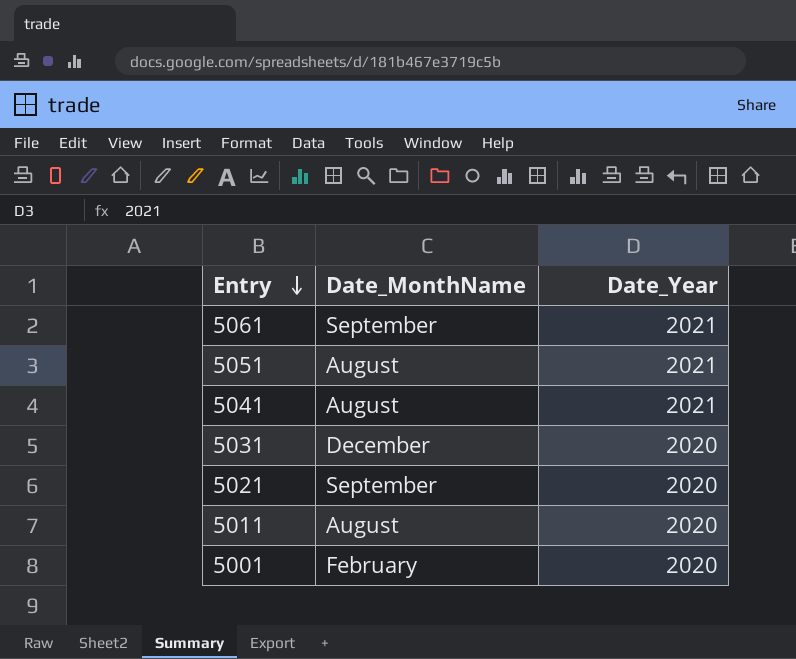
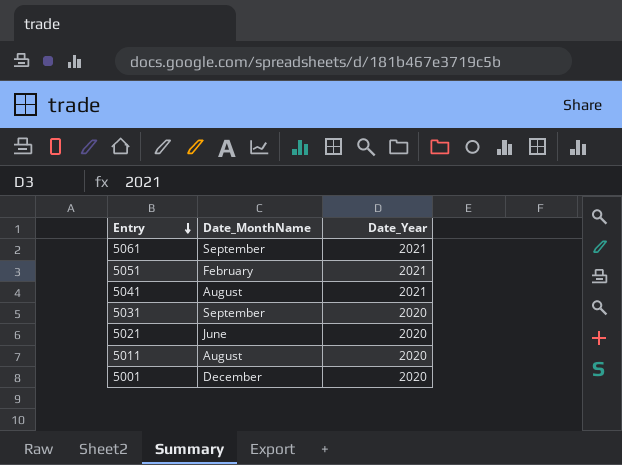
5051 | Date_MonthName: August -> February
5031 | Date_MonthName: December -> September
5021 | Date_MonthName: September -> June
5001 | Date_MonthName: February -> December

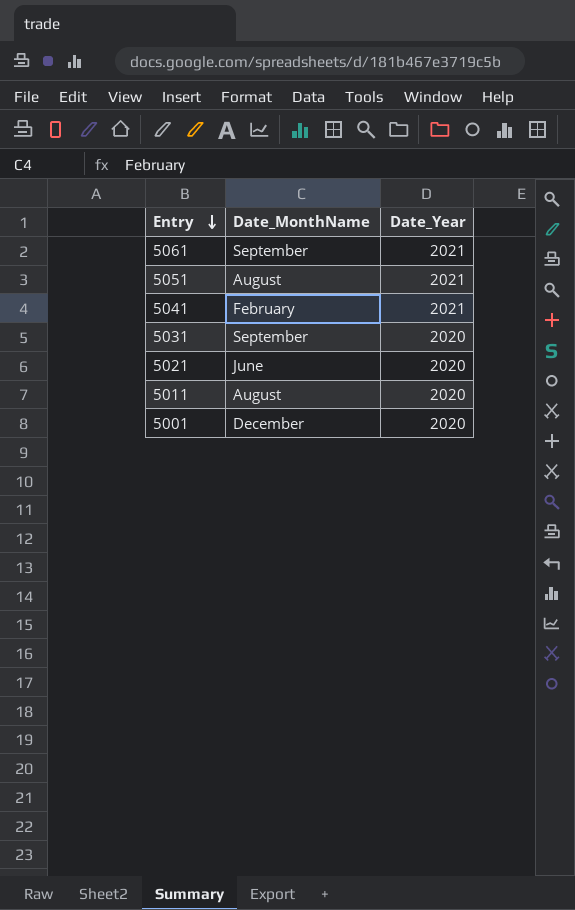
5051 | Date_MonthName: February -> August
5041 | Date_MonthName: August -> February

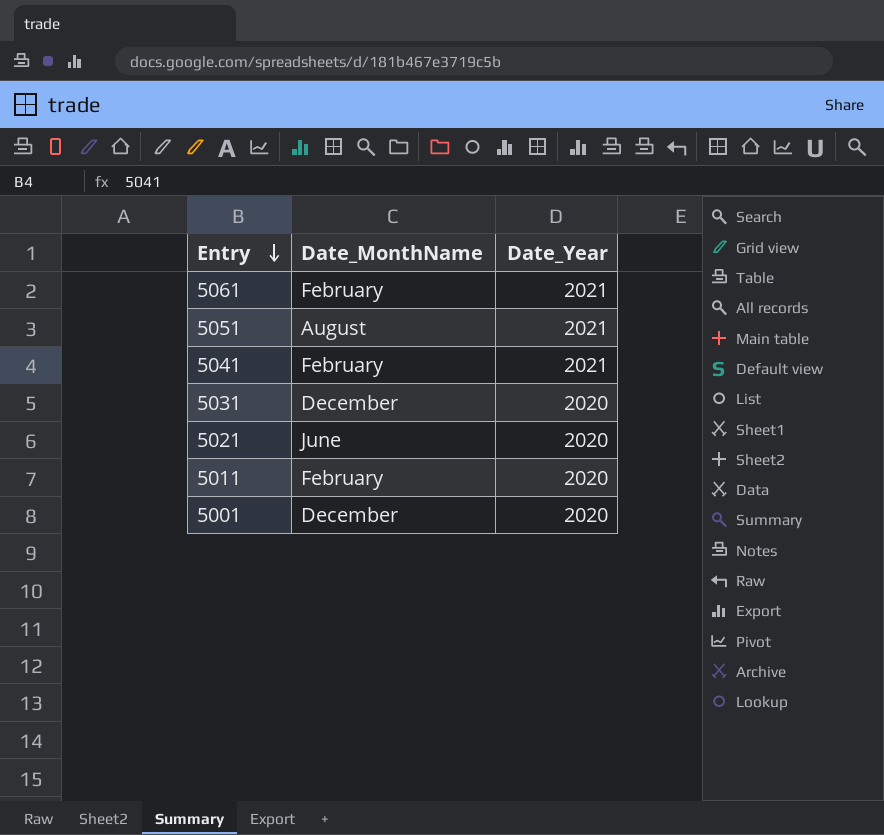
5061 | Date_MonthName: September -> February
5031 | Date_MonthName: September -> December
5011 | Date_MonthName: August -> February

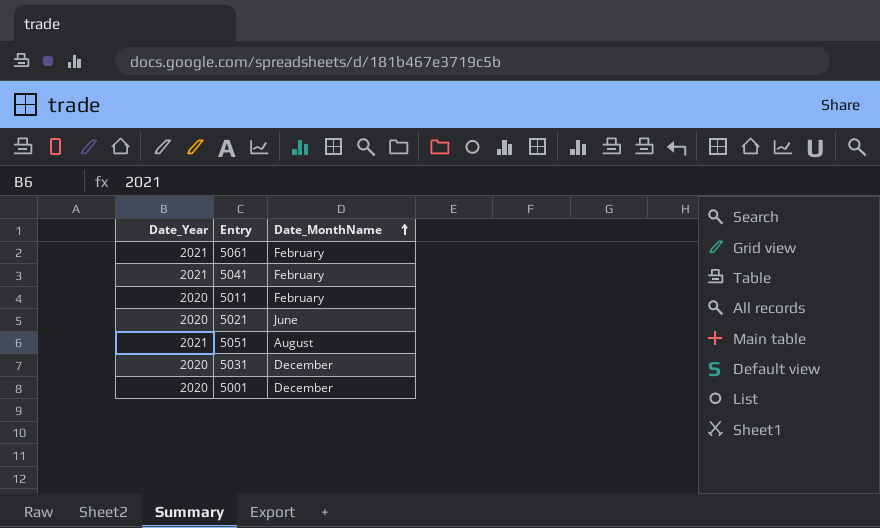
row order: Entry descending -> Date_MonthName ascending
column Date_Year | position: 3 -> 1

